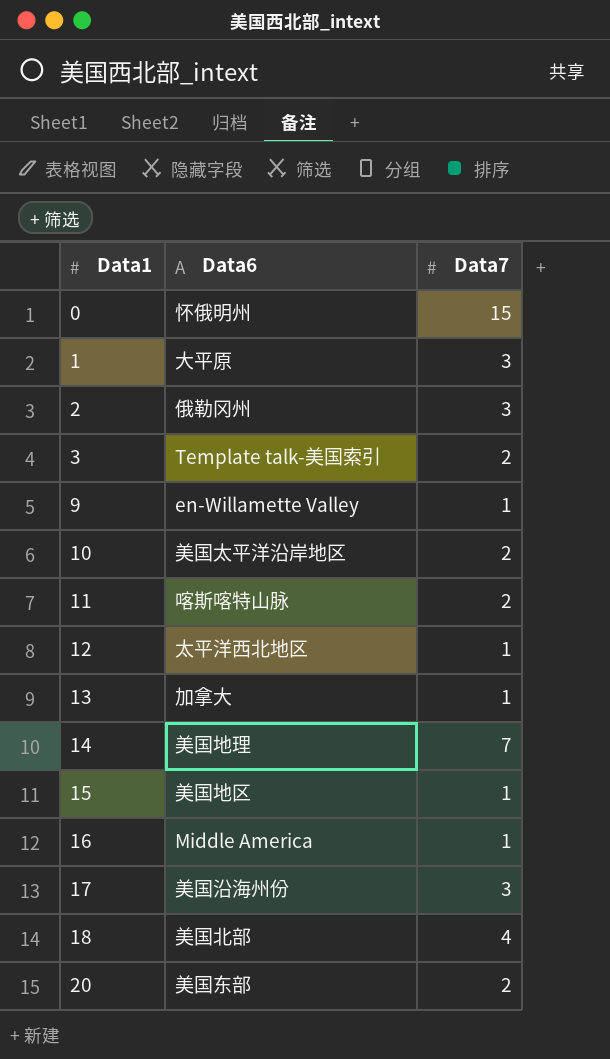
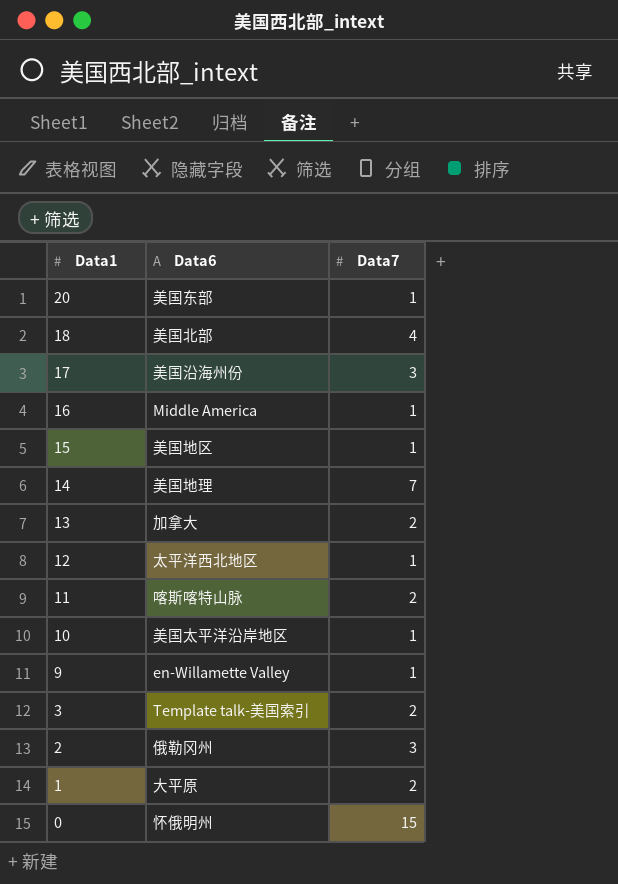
row order: Data1 ascending -> Data1 descending
20 | Data7: 2 -> 1
13 | Data7: 1 -> 2
10 | Data7: 2 -> 1
1 | Data7: 3 -> 2

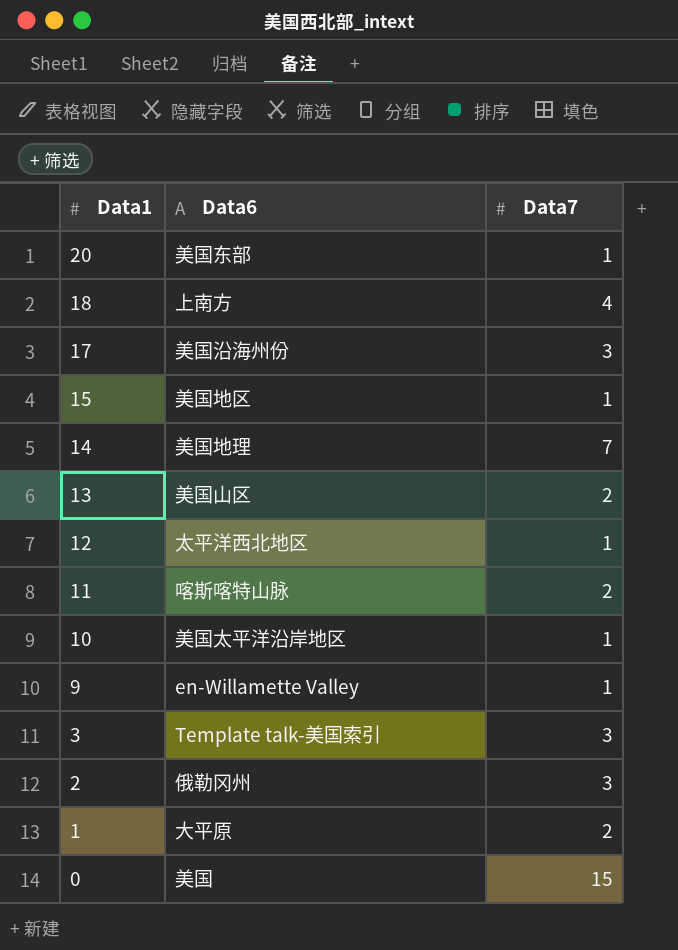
row 16: Middle America | 1 -> none
18 | Data6: 美国北部 -> 上南方
13 | Data6: 加拿大 -> 美国山区
3 | Data7: 2 -> 3
0 | Data6: 怀俄明州 -> 美国

